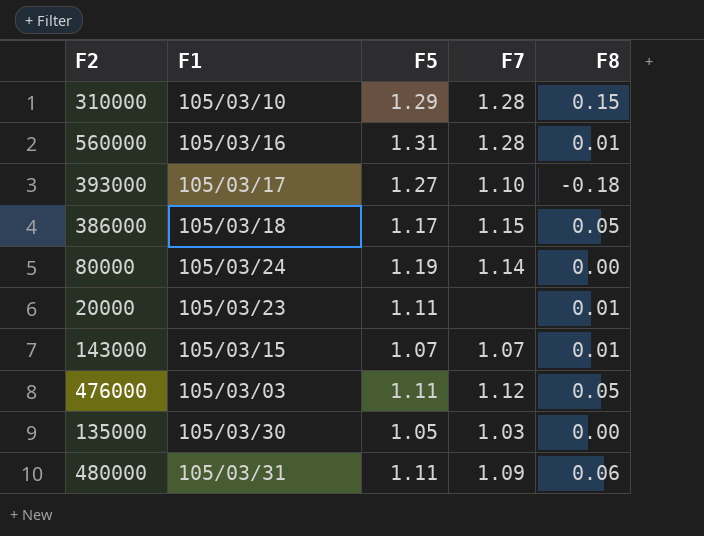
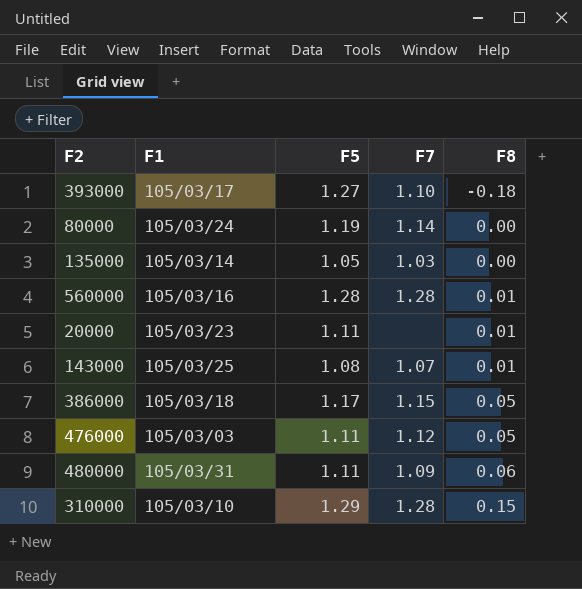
row order: none -> F8 ascending
135000 | F1: 105/03/30 -> 105/03/14
560000 | F5: 1.31 -> 1.28
143000 | F1: 105/03/15 -> 105/03/25
143000 | F5: 1.07 -> 1.08

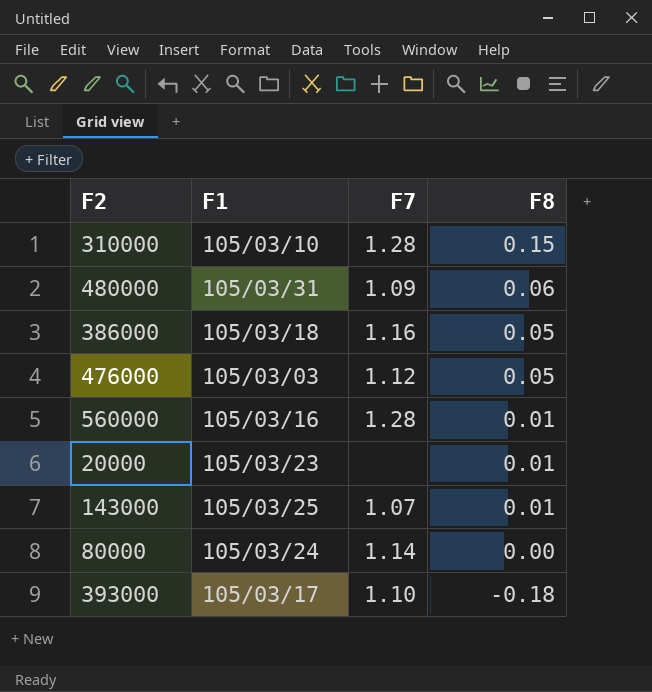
row order: F8 ascending -> F8 descending
column F5 | position: 3 -> none
row 135000: 105/03/14 | 1.05 | 1.03 | 0.00 -> none
386000 | F7: 1.15 -> 1.16

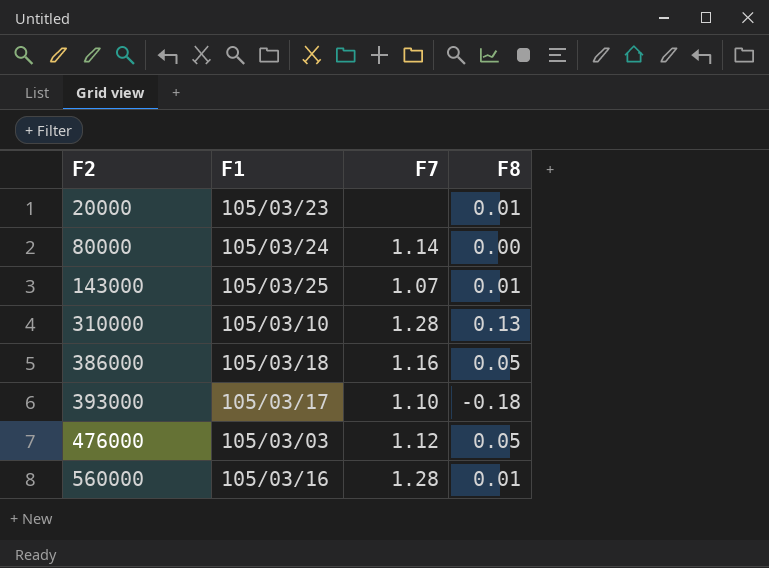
row order: F8 descending -> F2 ascending
row 480000: 105/03/31 | 1.09 | 0.06 -> none
310000 | F8: 0.15 -> 0.13

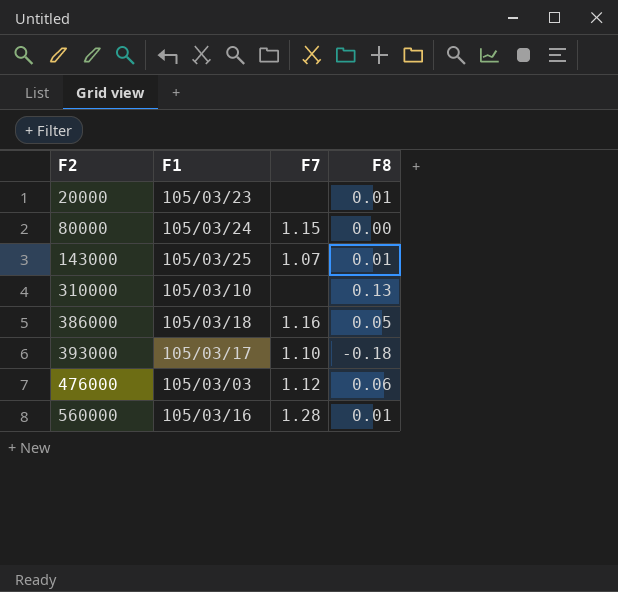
80000 | F7: 1.14 -> 1.15
310000 | F7: 1.28 -> none
476000 | F8: 0.05 -> 0.06

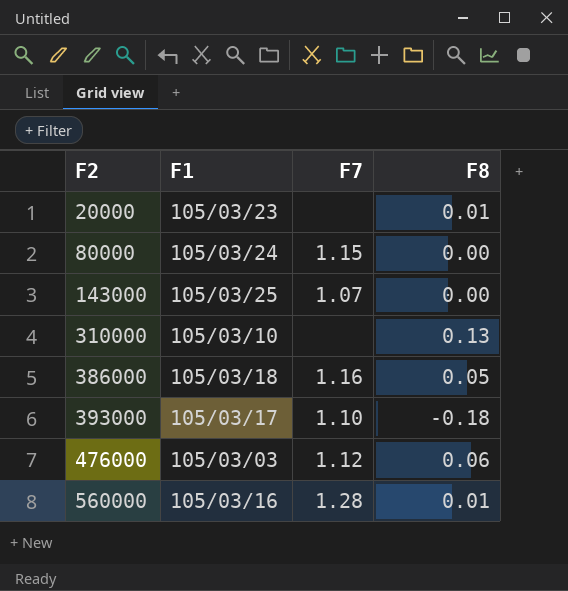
143000 | F8: 0.01 -> 0.00

